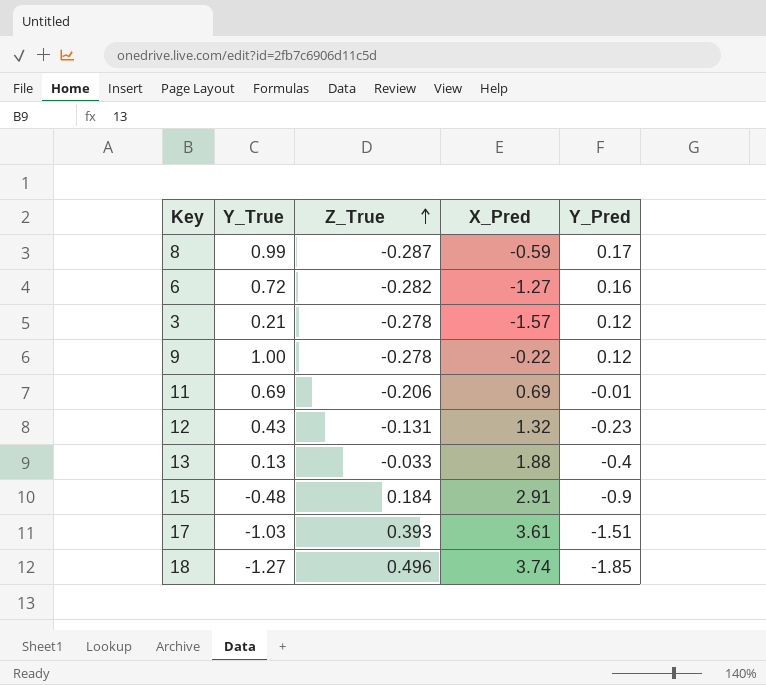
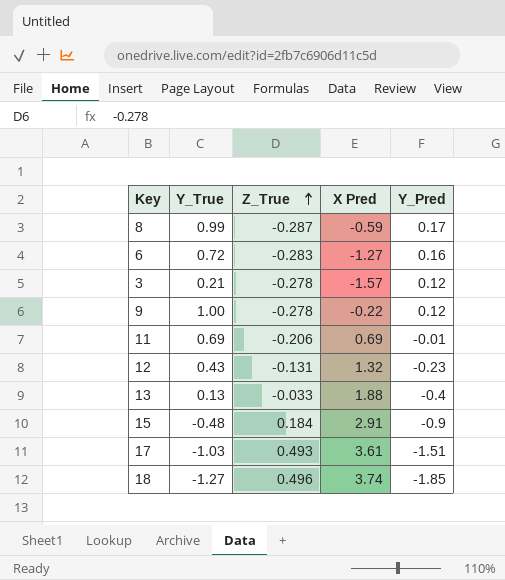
column name: X_Pred -> X Pred
6 | Z_True: -0.282 -> -0.283
17 | Z_True: 0.393 -> 0.493

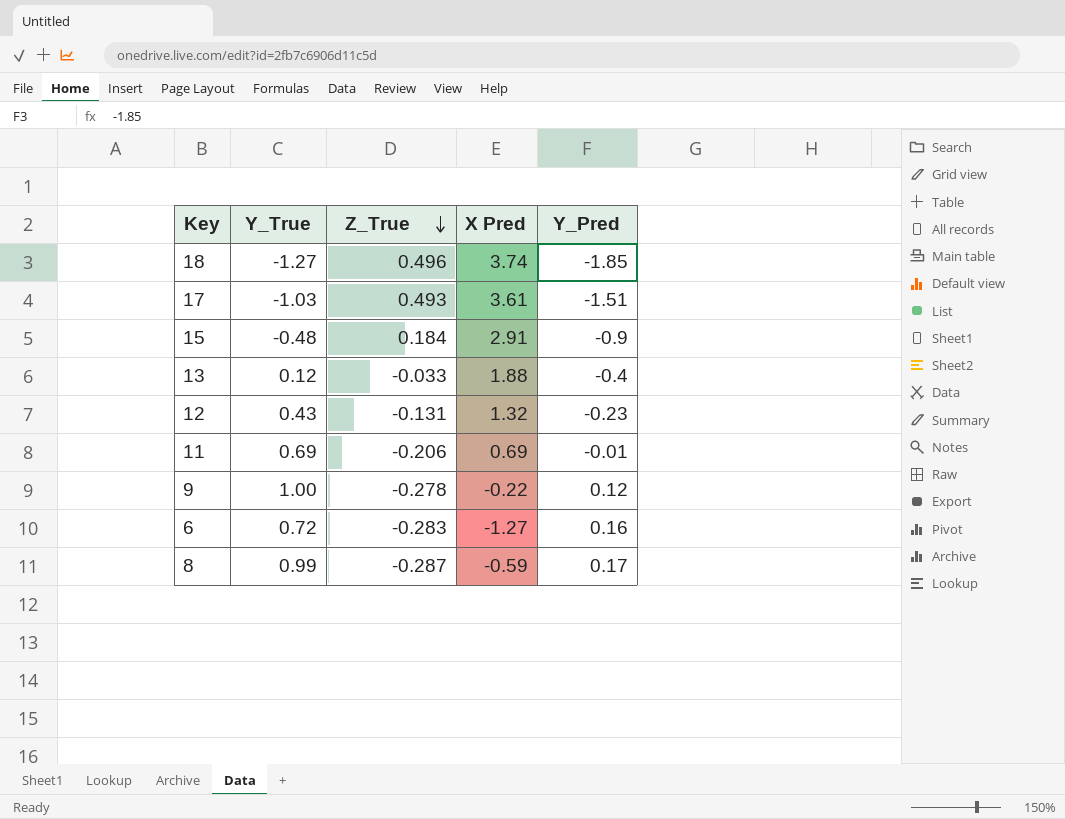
row order: Z_True ascending -> Z_True descending
row 3: 0.21 | -0.278 | -1.57 | 0.12 -> none
13 | Y_True: 0.13 -> 0.12

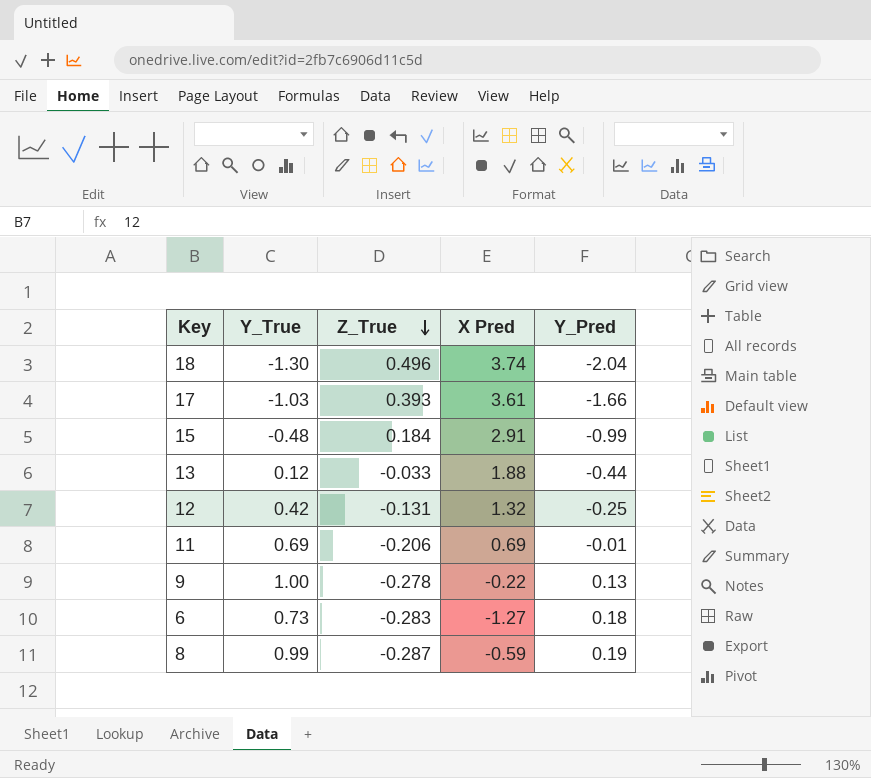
18 | Y_True: -1.27 -> -1.30
18 | Y_Pred: -1.85 -> -2.04
17 | Z_True: 0.493 -> 0.393
17 | Y_Pred: -1.51 -> -1.66
15 | Y_Pred: -0.9 -> -0.99
13 | Y_Pred: -0.4 -> -0.44
12 | Y_True: 0.43 -> 0.42
12 | Y_Pred: -0.23 -> -0.25
9 | Y_Pred: 0.12 -> 0.13
6 | Y_True: 0.72 -> 0.73
6 | Y_Pred: 0.16 -> 0.18
8 | Y_Pred: 0.17 -> 0.19

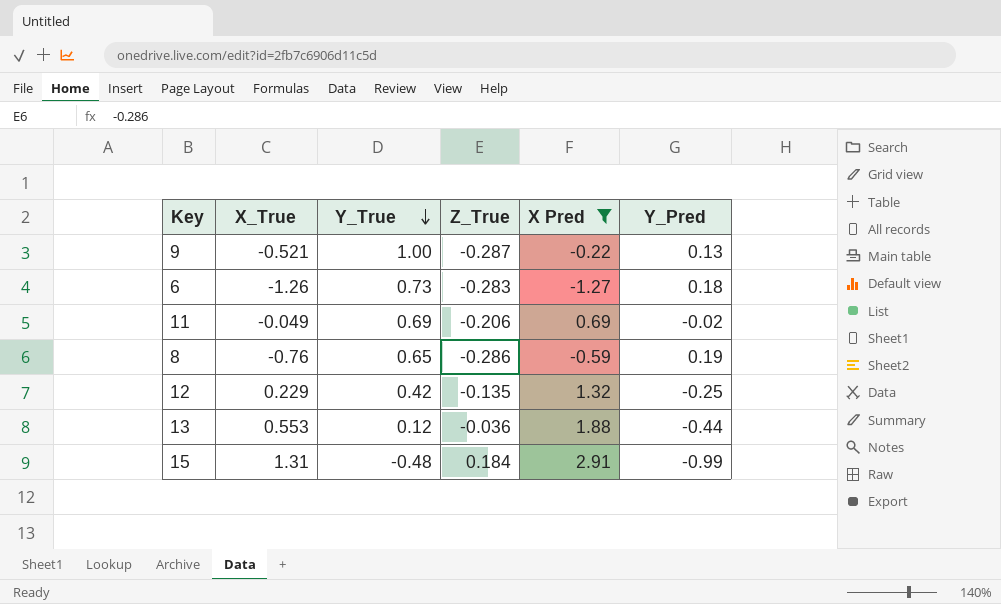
filter: none -> X Pred <= 2.91
row order: Z_True descending -> Y_True descending
column X_True | position: none -> 2
9 | Z_True: -0.278 -> -0.287
11 | Y_Pred: -0.01 -> -0.02
8 | Y_True: 0.99 -> 0.65
8 | Z_True: -0.287 -> -0.286
12 | Z_True: -0.131 -> -0.135
13 | Z_True: -0.033 -> -0.036

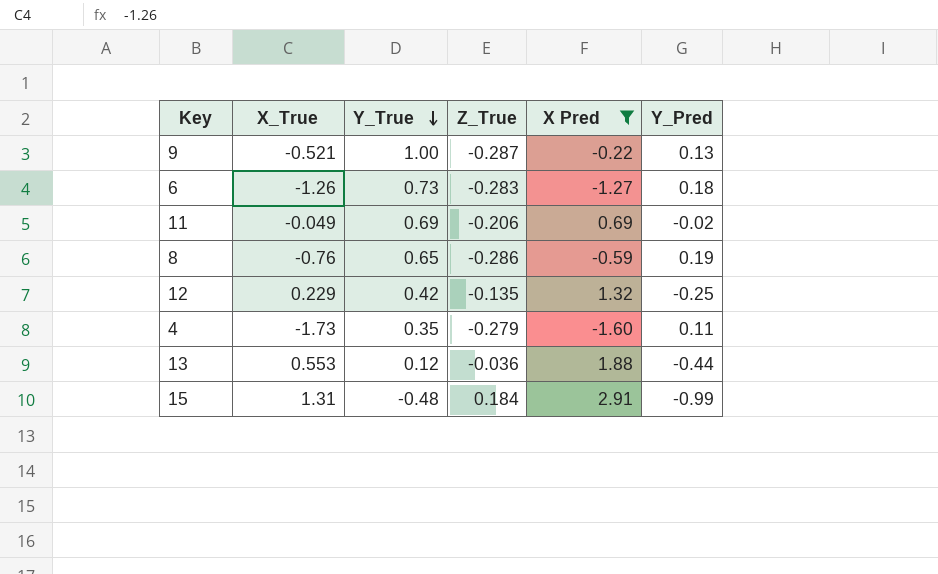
row 4: none -> -1.73 | 0.35 | -0.279 | -1.60 | 0.11

